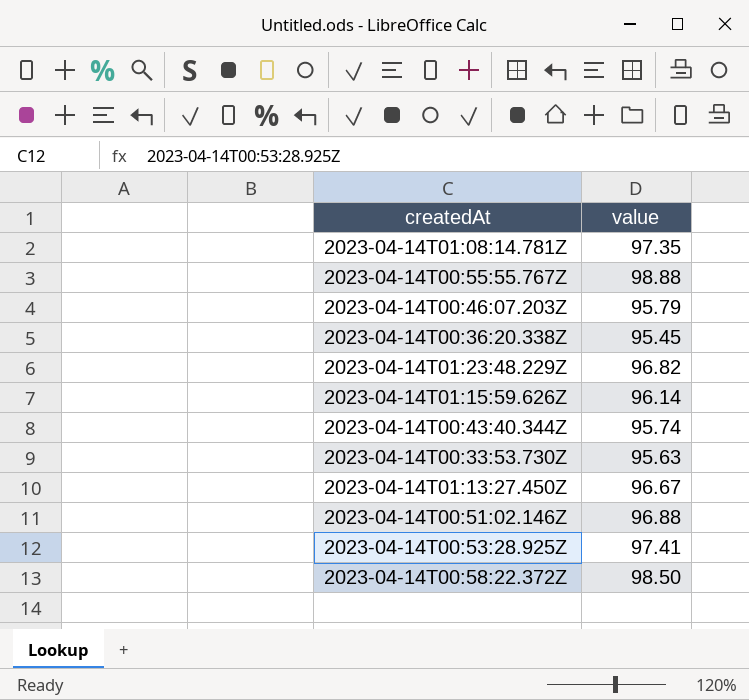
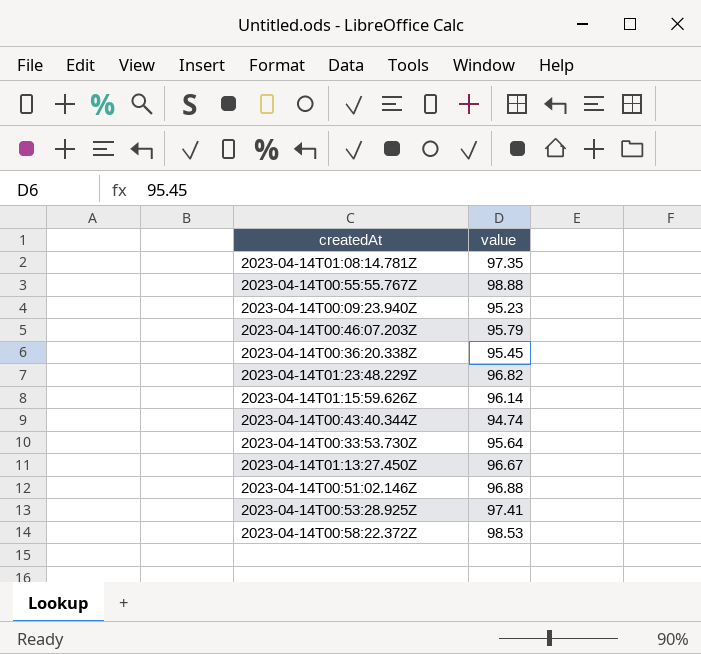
row 2023-04-14T00:09:23.940Z: none -> 95.23
2023-04-14T00:43:40.344Z | value: 95.74 -> 94.74
2023-04-14T00:33:53.730Z | value: 95.63 -> 95.64
2023-04-14T00:58:22.372Z | value: 98.50 -> 98.53

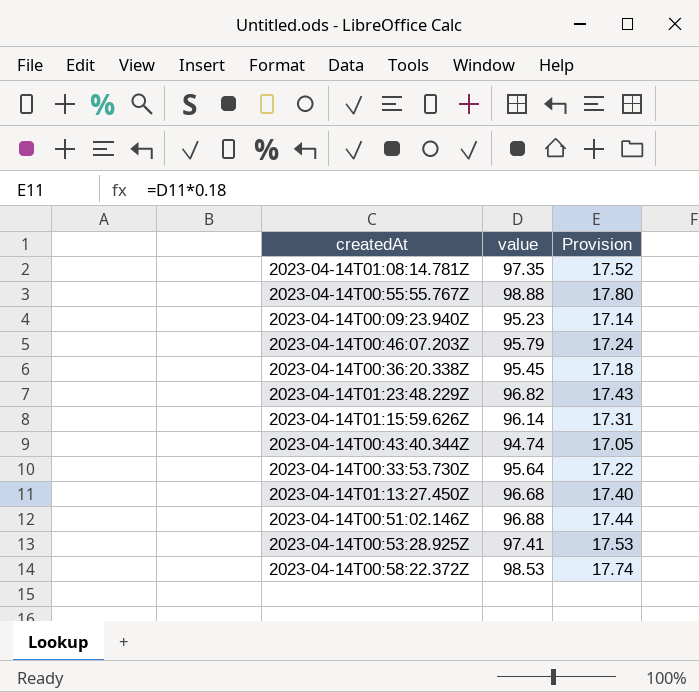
column Provision | formula: none -> [value] * 0.18
2023-04-14T01:13:27.450Z | value: 96.67 -> 96.68

